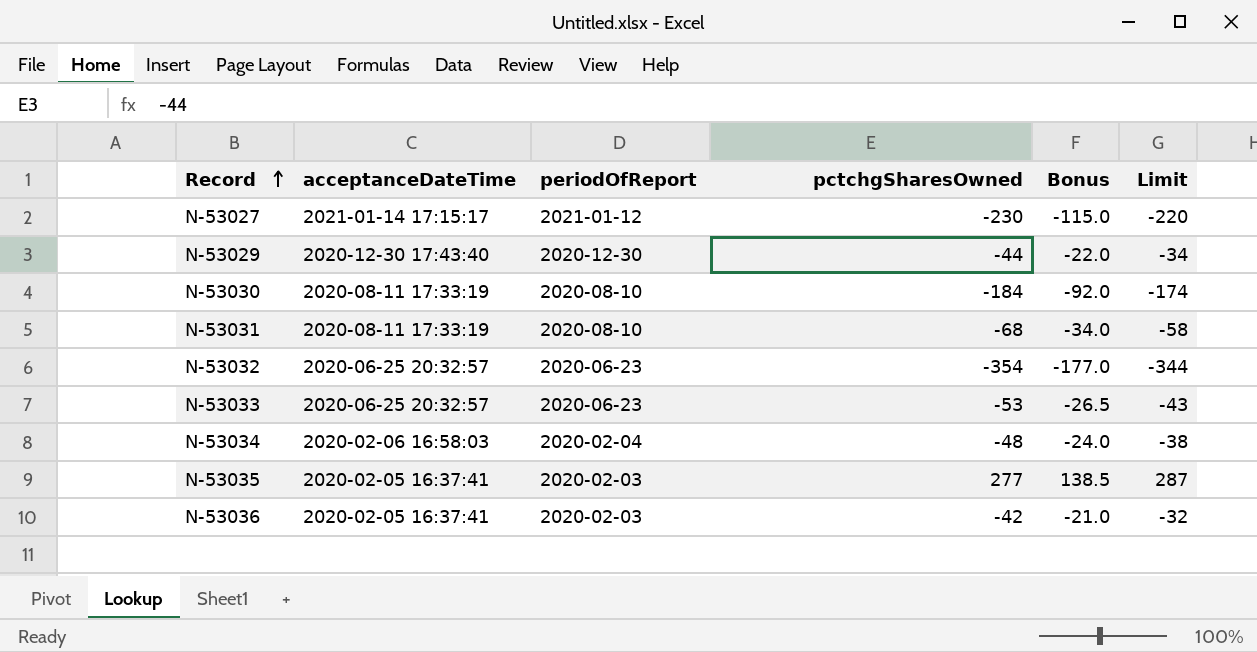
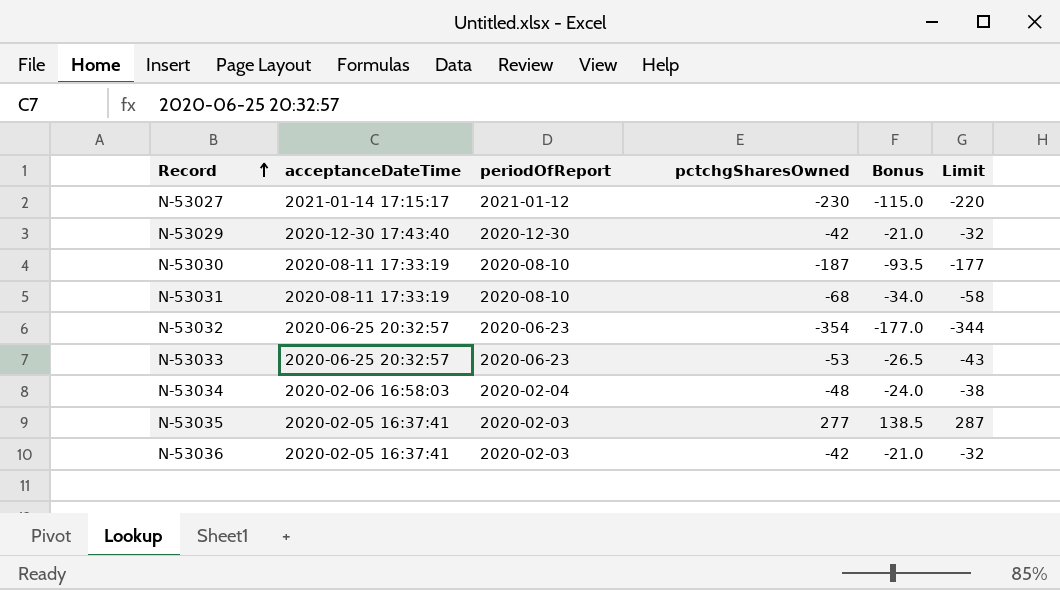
N-53029 | pctchgSharesOwned: -44 -> -42
N-53029 | Bonus: -22.0 -> -21.0
N-53029 | Limit: -34 -> -32
N-53030 | pctchgSharesOwned: -184 -> -187
N-53030 | Bonus: -92.0 -> -93.5
N-53030 | Limit: -174 -> -177

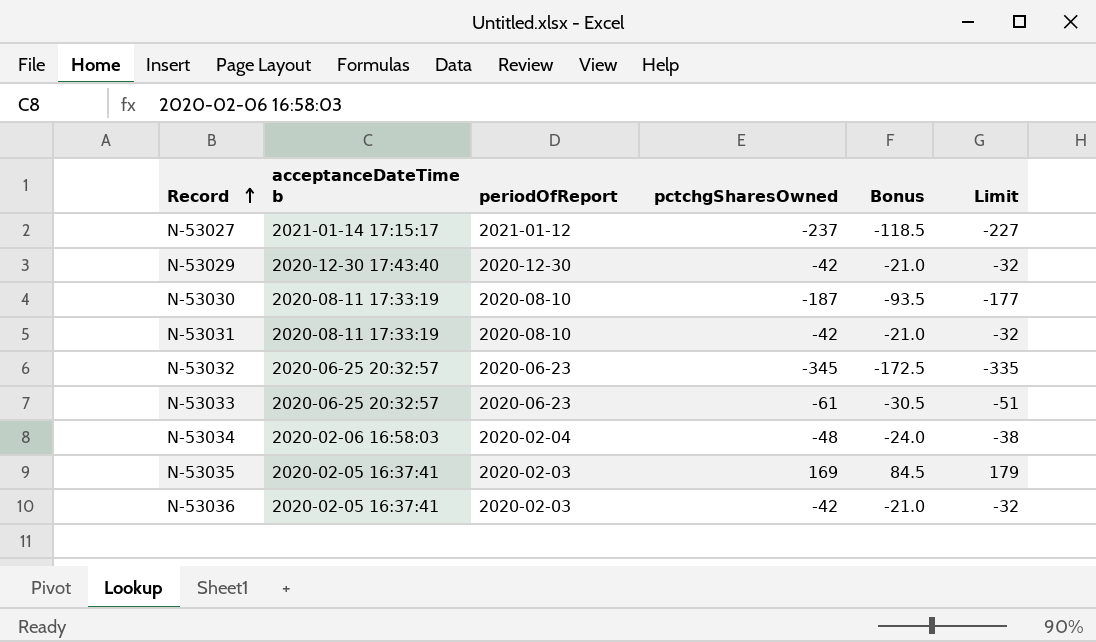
column name: acceptanceDateTime -> acceptanceDateTime b
N-53027 | pctchgSharesOwned: -230 -> -237
N-53027 | Bonus: -115.0 -> -118.5
N-53027 | Limit: -220 -> -227
N-53031 | pctchgSharesOwned: -68 -> -42
N-53031 | Bonus: -34.0 -> -21.0
N-53031 | Limit: -58 -> -32
N-53032 | pctchgSharesOwned: -354 -> -345
N-53032 | Bonus: -177.0 -> -172.5
N-53032 | Limit: -344 -> -335
N-53033 | pctchgSharesOwned: -53 -> -61
N-53033 | Bonus: -26.5 -> -30.5
N-53033 | Limit: -43 -> -51
N-53035 | pctchgSharesOwned: 277 -> 169
N-53035 | Bonus: 138.5 -> 84.5
N-53035 | Limit: 287 -> 179

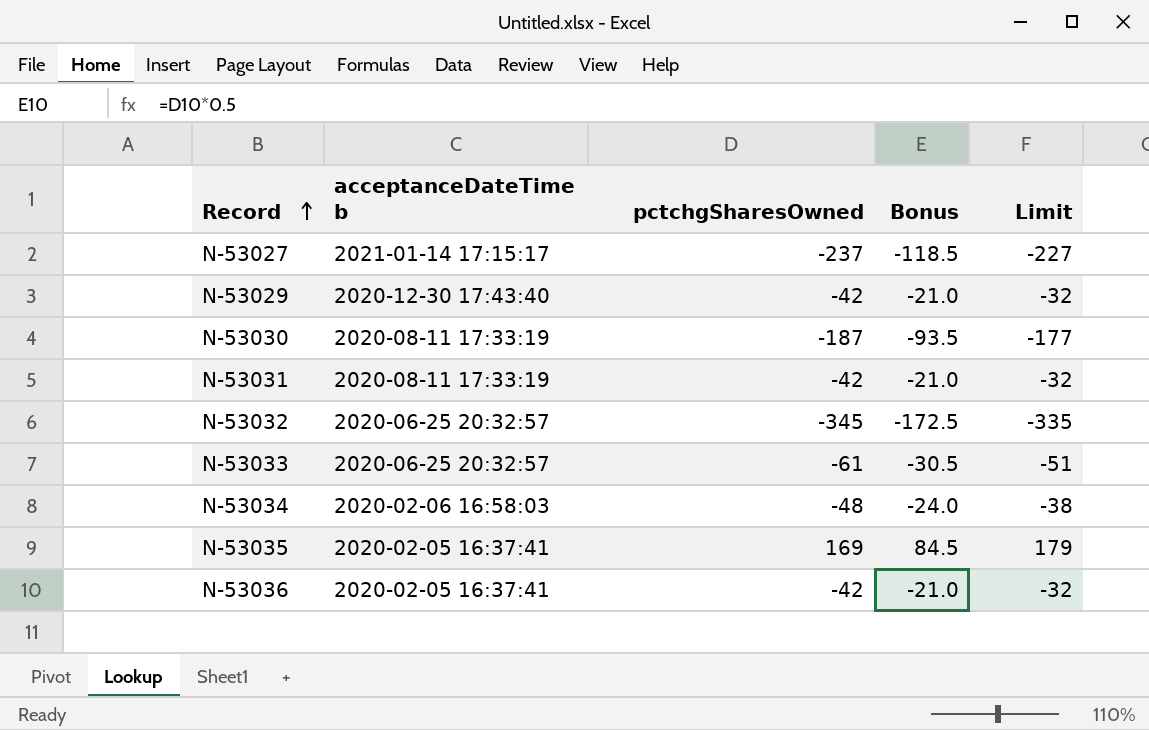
column periodOfReport | position: 3 -> none

